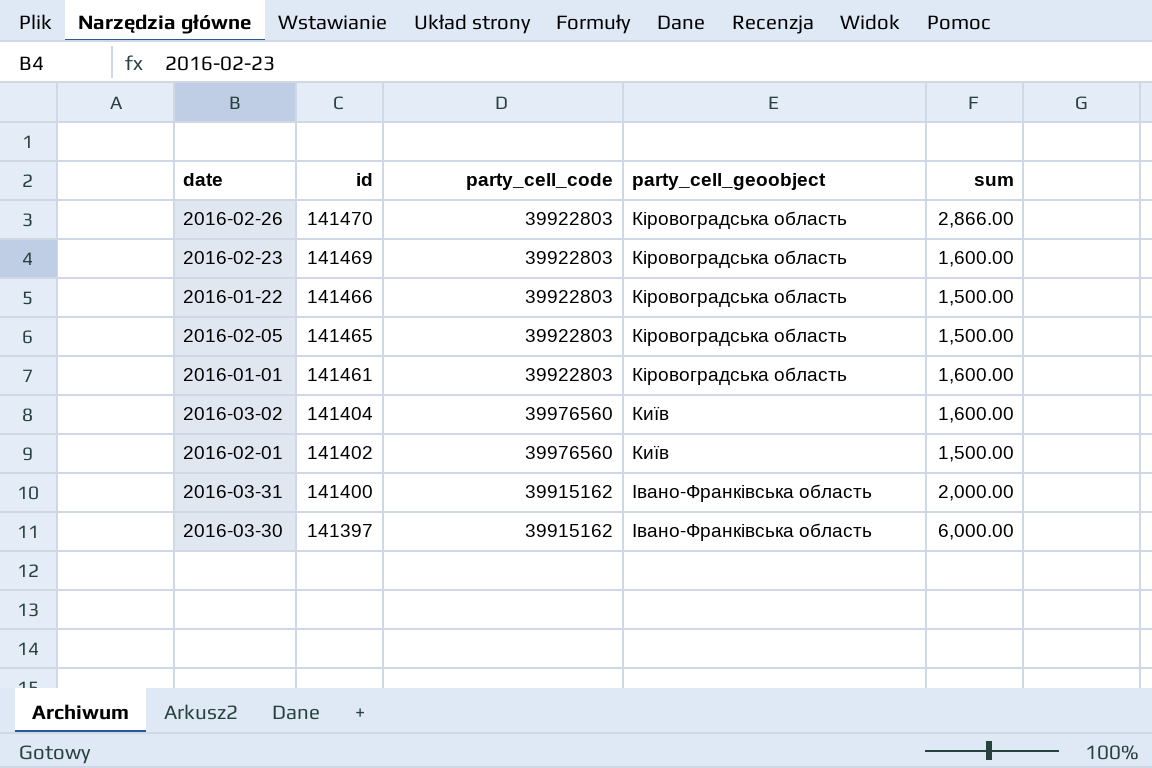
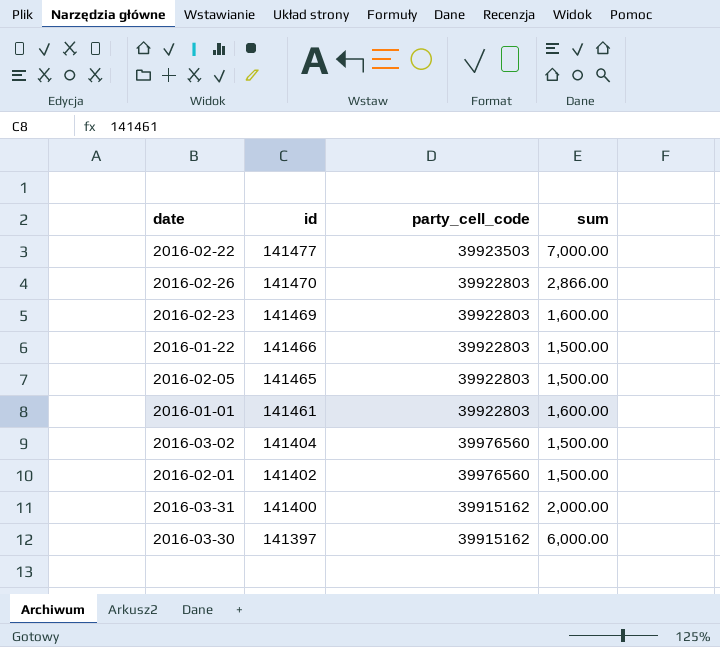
column party_cell_geoobject | position: 4 -> none
row 2016-02-22: none -> 141477 | 39923503 | 7,000.00
2016-03-02 | sum: 1,600.00 -> 1,500.00

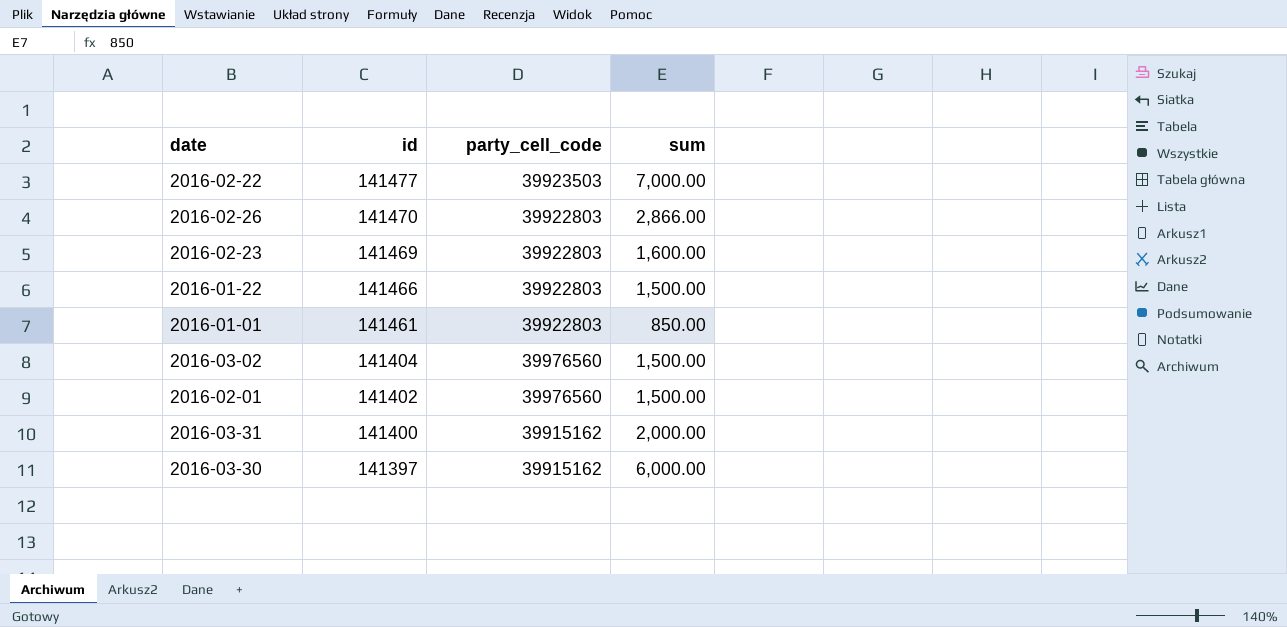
row 2016-02-05: 141465 | 39922803 | 1,500.00 -> none
2016-01-01 | sum: 1,600.00 -> 850.00

